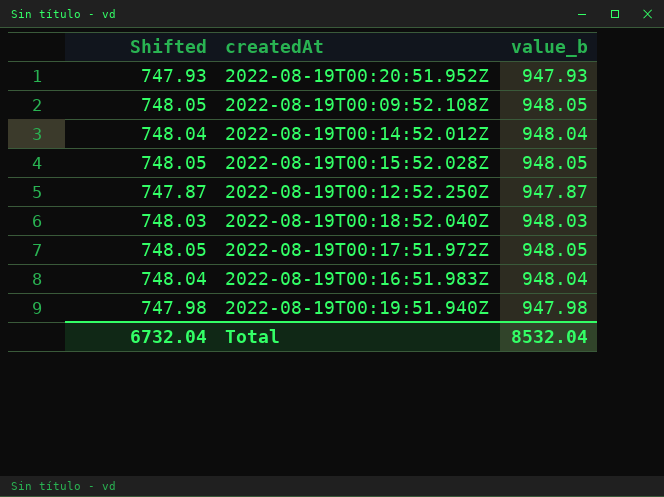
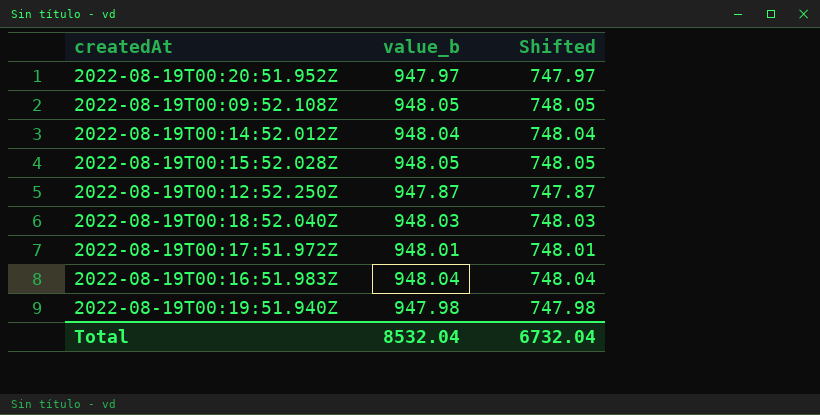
column Shifted | position: 1 -> 3
2022-08-19T00:20:51.952Z | value_b: 947.93 -> 947.97
2022-08-19T00:20:51.952Z | Shifted: 747.93 -> 747.97
2022-08-19T00:17:51.972Z | value_b: 948.05 -> 948.01
2022-08-19T00:17:51.972Z | Shifted: 748.05 -> 748.01

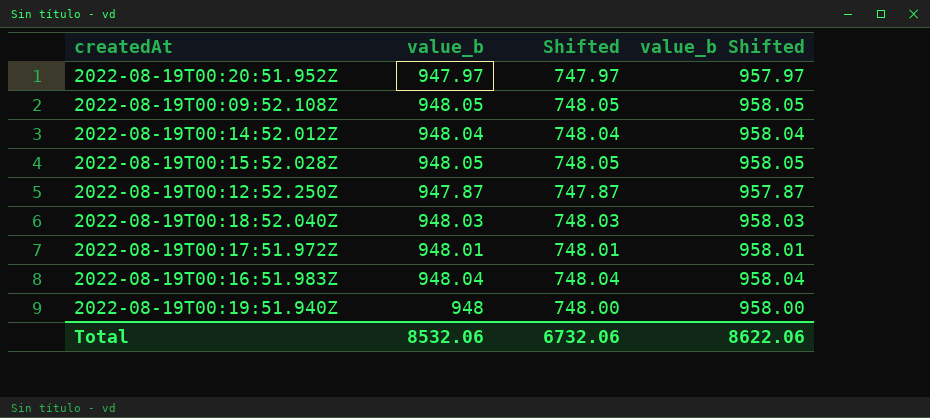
column value_b Shifted | formula: none -> [value_b] + 10
2022-08-19T00:19:51.940Z | value_b: 947.98 -> 948
2022-08-19T00:19:51.940Z | Shifted: 747.98 -> 748.00
Total | value_b: 8532.04 -> 8532.06
Total | Shifted: 6732.04 -> 6732.06

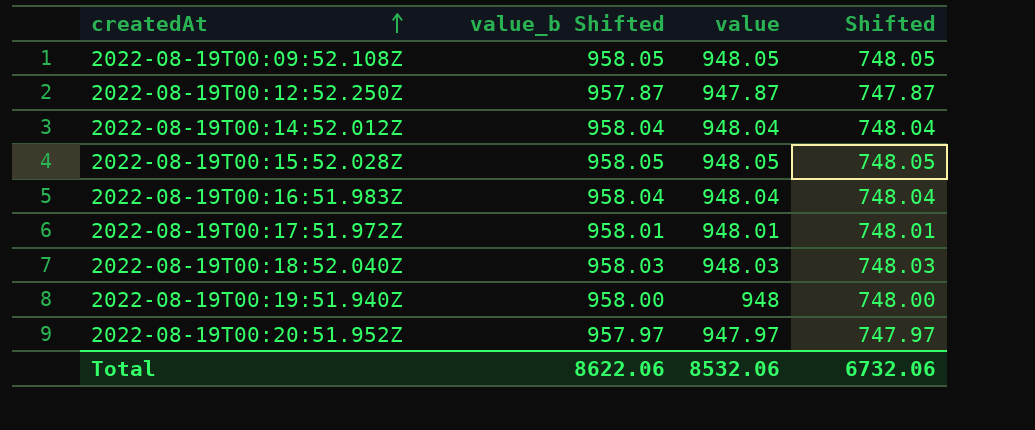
row order: none -> createdAt ascending
column value_b Shifted | position: 4 -> 2
column name: value_b -> value

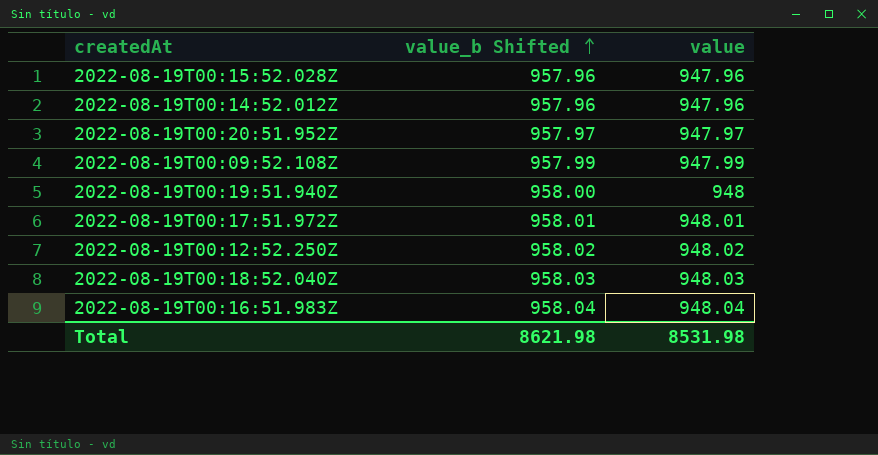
row order: createdAt ascending -> value_b Shifted ascending
column Shifted | formula: [value] - 200 -> none
2022-08-19T00:15:52.028Z | value_b Shifted: 958.05 -> 957.96
2022-08-19T00:15:52.028Z | value: 948.05 -> 947.96
2022-08-19T00:14:52.012Z | value_b Shifted: 958.04 -> 957.96
2022-08-19T00:14:52.012Z | value: 948.04 -> 947.96
2022-08-19T00:09:52.108Z | value_b Shifted: 958.05 -> 957.99
2022-08-19T00:09:52.108Z | value: 948.05 -> 947.99
2022-08-19T00:12:52.250Z | value_b Shifted: 957.87 -> 958.02
2022-08-19T00:12:52.250Z | value: 947.87 -> 948.02
Total | value_b Shifted: 8622.06 -> 8621.98
Total | value: 8532.06 -> 8531.98

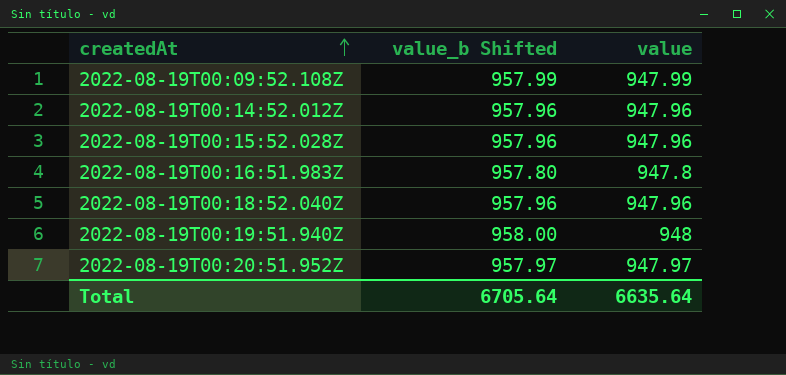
row order: value_b Shifted ascending -> createdAt ascending
row 2022-08-19T00:17:51.972Z: 958.01 | 948.01 -> none
row 2022-08-19T00:12:52.250Z: 958.02 | 948.02 -> none
2022-08-19T00:16:51.983Z | value_b Shifted: 958.04 -> 957.80
2022-08-19T00:16:51.983Z | value: 948.04 -> 947.8
2022-08-19T00:18:52.040Z | value_b Shifted: 958.03 -> 957.96
2022-08-19T00:18:52.040Z | value: 948.03 -> 947.96
Total | value_b Shifted: 8621.98 -> 6705.64
Total | value: 8531.98 -> 6635.64

